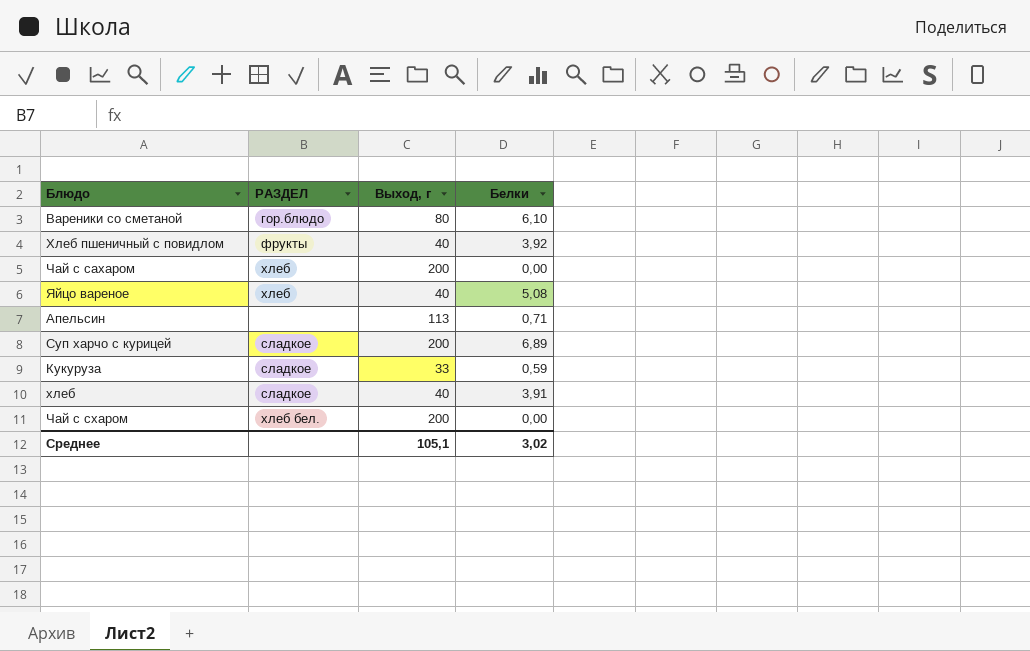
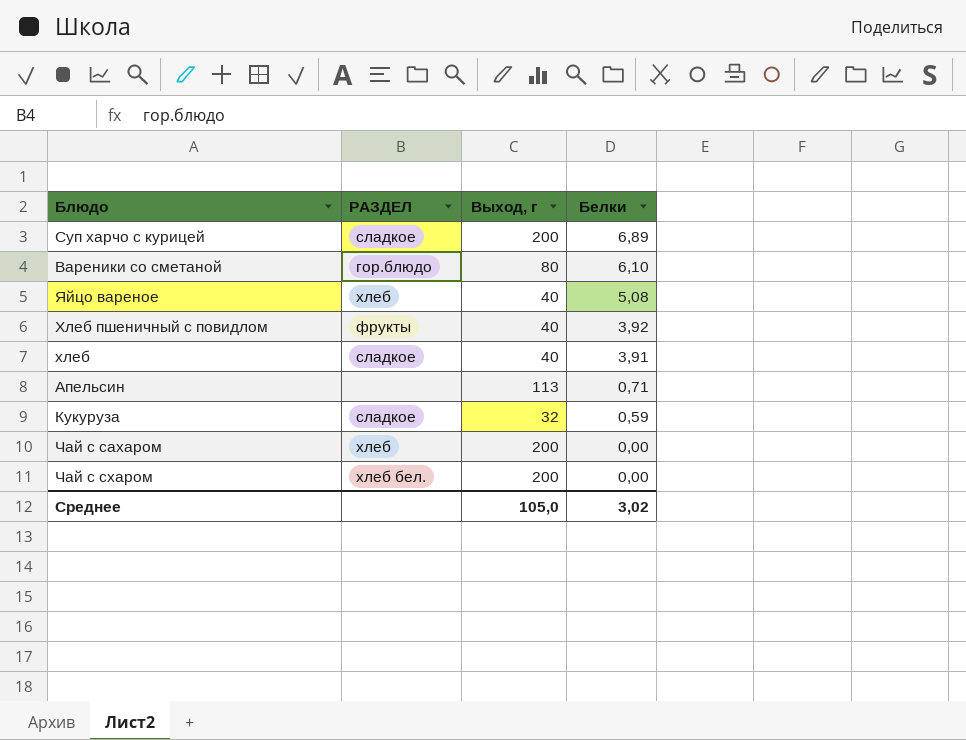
row order: none -> Белки descending
Кукуруза | Выход, г: 33 -> 32
Среднее | Выход, г: 105,1 -> 105,0

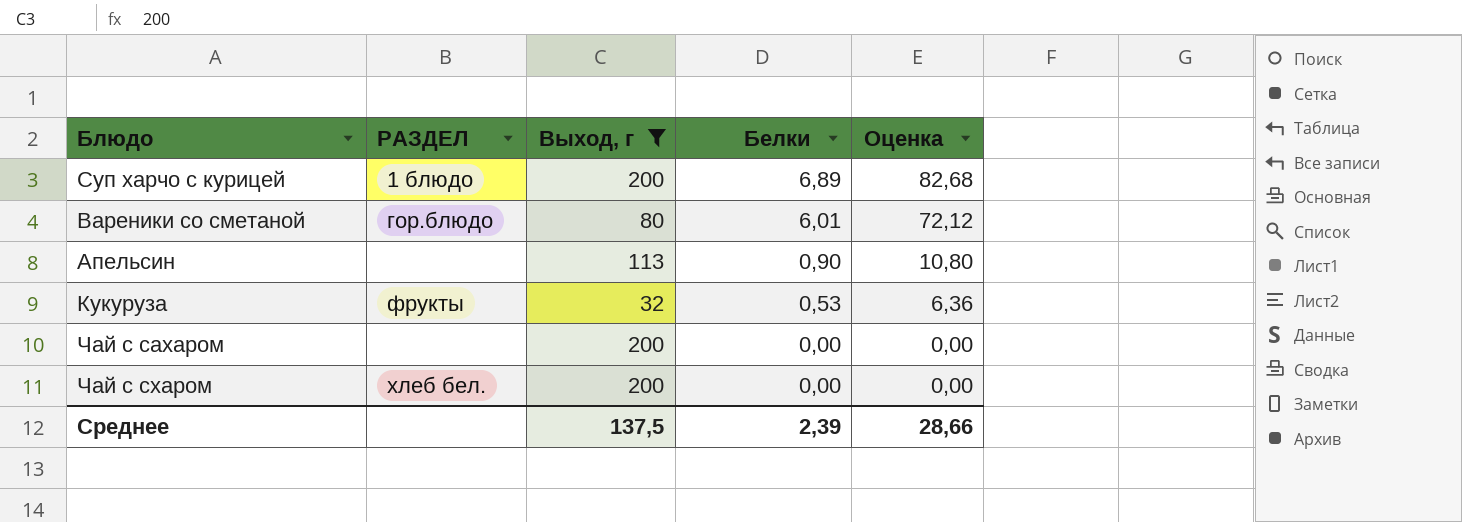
filter: none -> Выход, г != 40
column Оценка | formula: none -> [Белки] * 12
Суп харчо с курицей | РАЗДЕЛ: сладкое -> 1 блюдо
Вареники со сметаной | Белки: 6,10 -> 6,01
Апельсин | Белки: 0,71 -> 0,90
Кукуруза | РАЗДЕЛ: сладкое -> фрукты
Кукуруза | Белки: 0,59 -> 0,53
Чай с сахаром | РАЗДЕЛ: хлеб -> none
Среднее | Выход, г: 105,0 -> 137,5
Среднее | Белки: 3,02 -> 2,39

